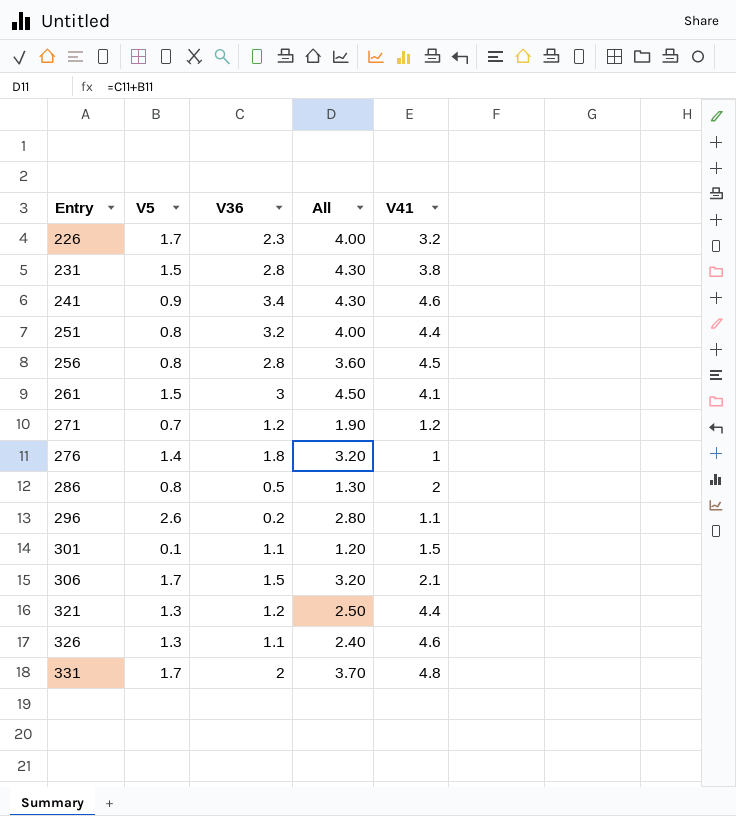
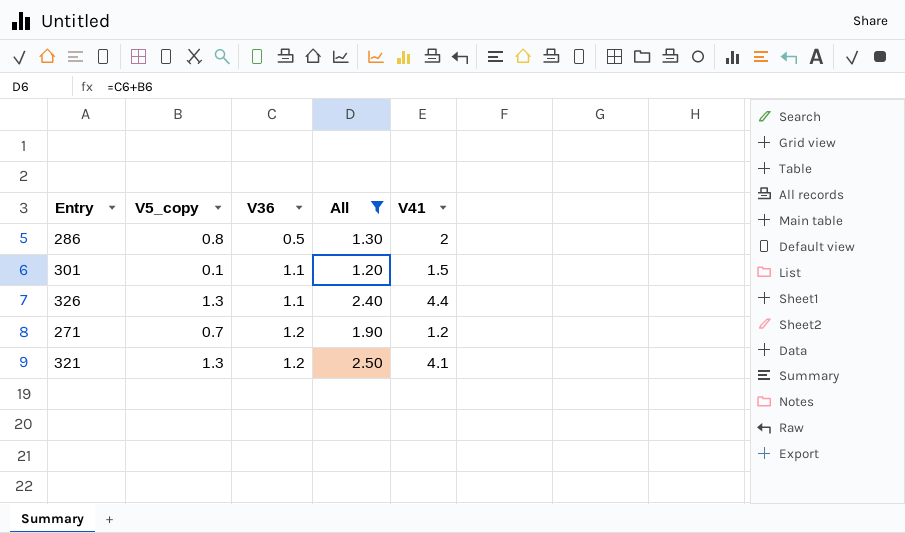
filter: none -> All <= 2.50
row order: Entry ascending -> V36 ascending
column name: V5 -> V5_copy
326 | V41: 4.6 -> 4.4
321 | V41: 4.4 -> 4.1

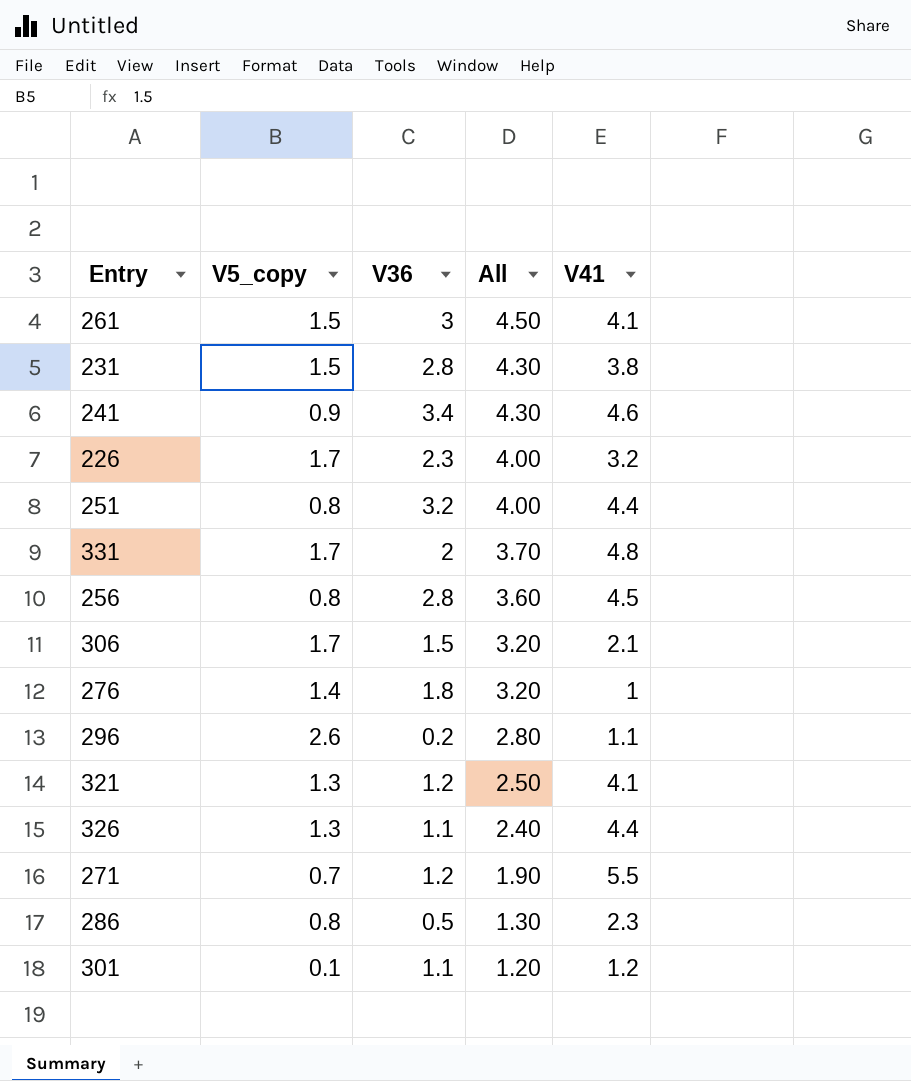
filter: All <= 2.50 -> none
row order: V36 ascending -> All descending
271 | V41: 1.2 -> 5.5
286 | V41: 2 -> 2.3
301 | V41: 1.5 -> 1.2

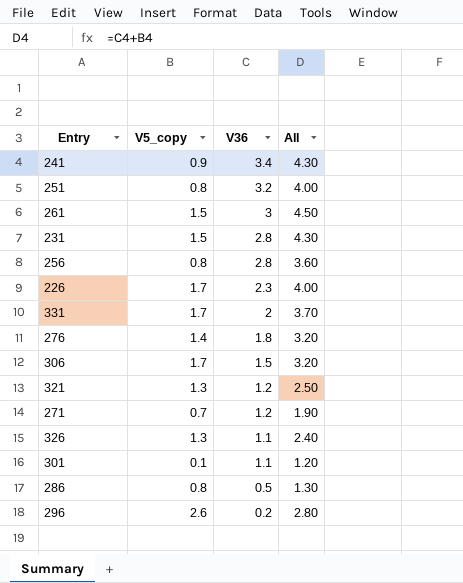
row order: All descending -> V36 descending
column V41 | position: 5 -> none

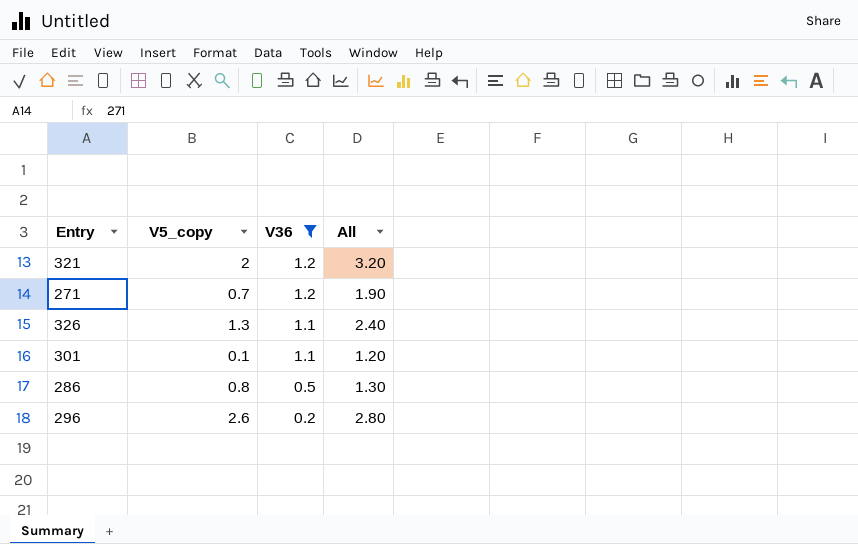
filter: none -> V36 <= 1.2
321 | V5_copy: 1.3 -> 2
321 | All: 2.50 -> 3.20

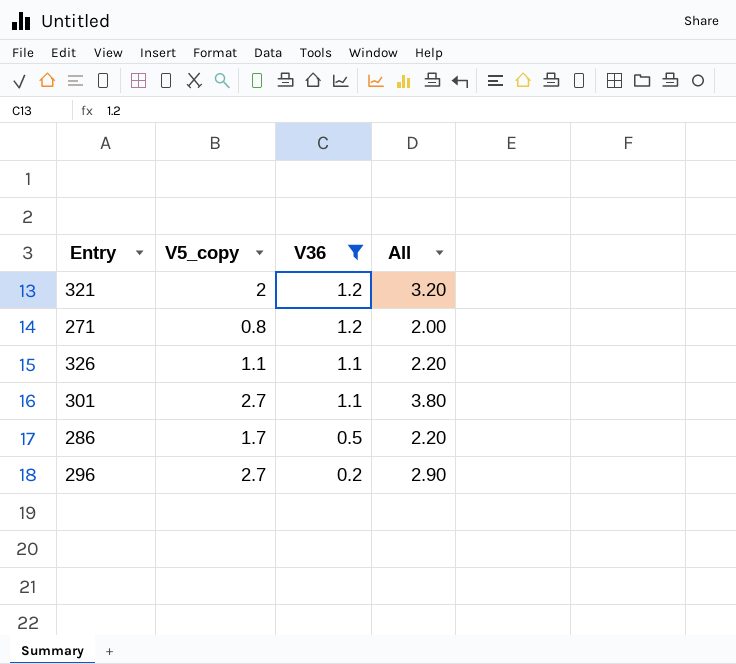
271 | V5_copy: 0.7 -> 0.8
271 | All: 1.90 -> 2.00
326 | V5_copy: 1.3 -> 1.1
326 | All: 2.40 -> 2.20
301 | V5_copy: 0.1 -> 2.7
301 | All: 1.20 -> 3.80
286 | V5_copy: 0.8 -> 1.7
286 | All: 1.30 -> 2.20
296 | V5_copy: 2.6 -> 2.7
296 | All: 2.80 -> 2.90

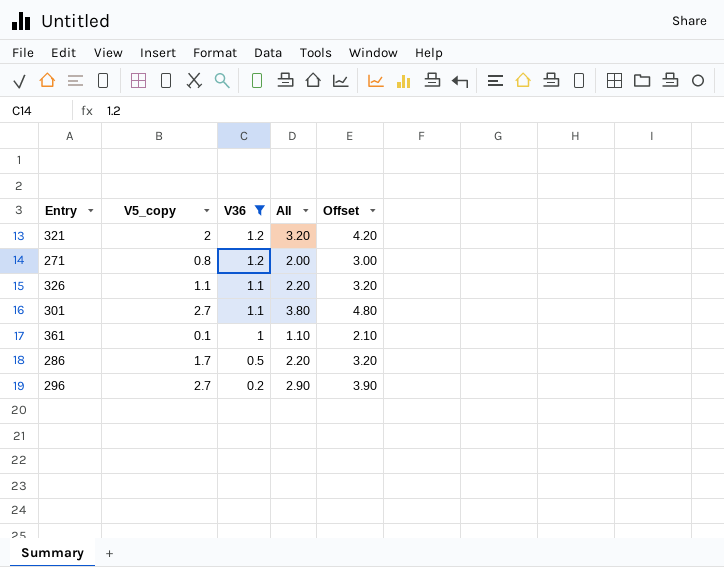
column Offset | formula: none -> [All] + 1
row 361: none -> 0.1 | 1 | 1.10 | 2.10

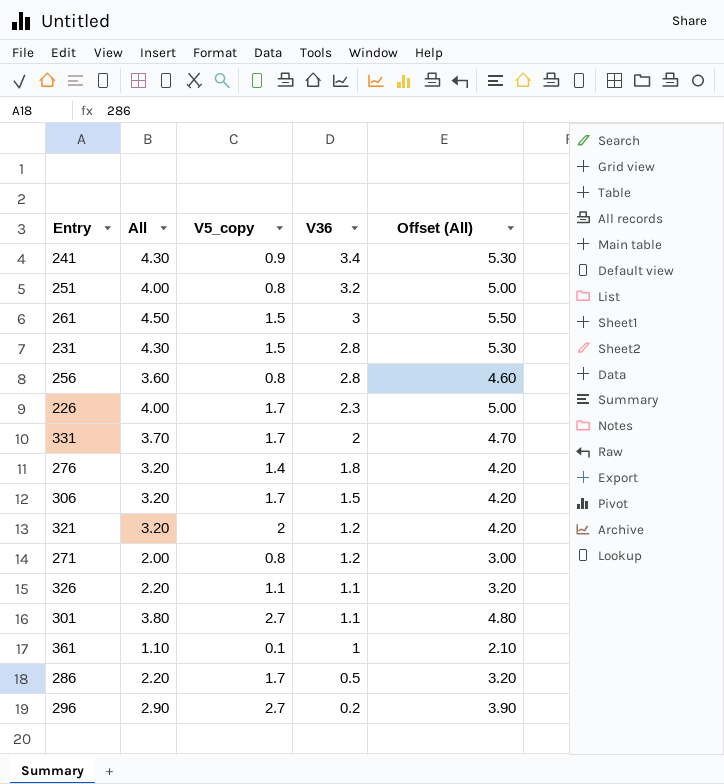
filter: V36 <= 1.2 -> none
column All | position: 4 -> 2
column name: Offset -> Offset (All)

